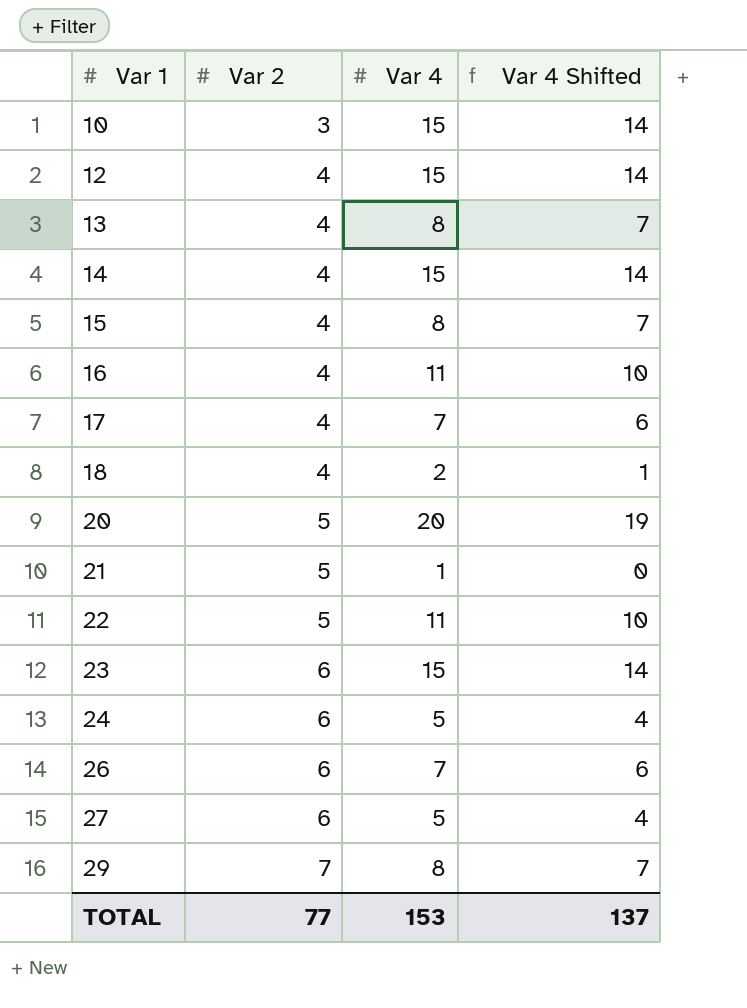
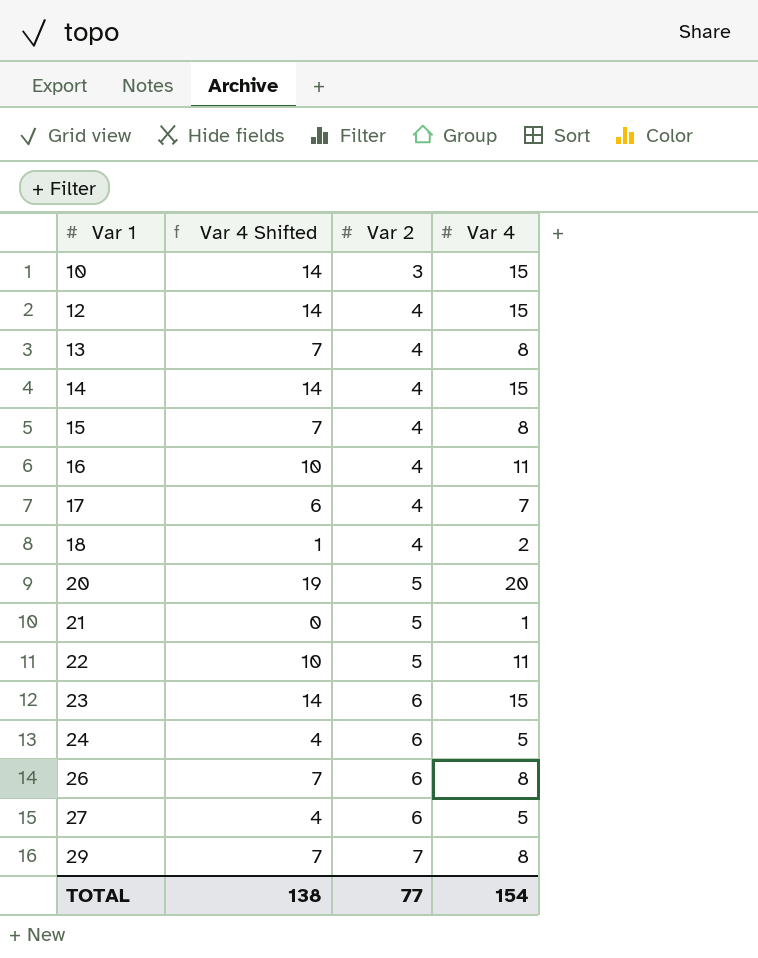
column Var 4 Shifted | position: 4 -> 2
26 | Var 4 Shifted: 6 -> 7
26 | Var 4: 7 -> 8
TOTAL | Var 4 Shifted: 137 -> 138
TOTAL | Var 4: 153 -> 154

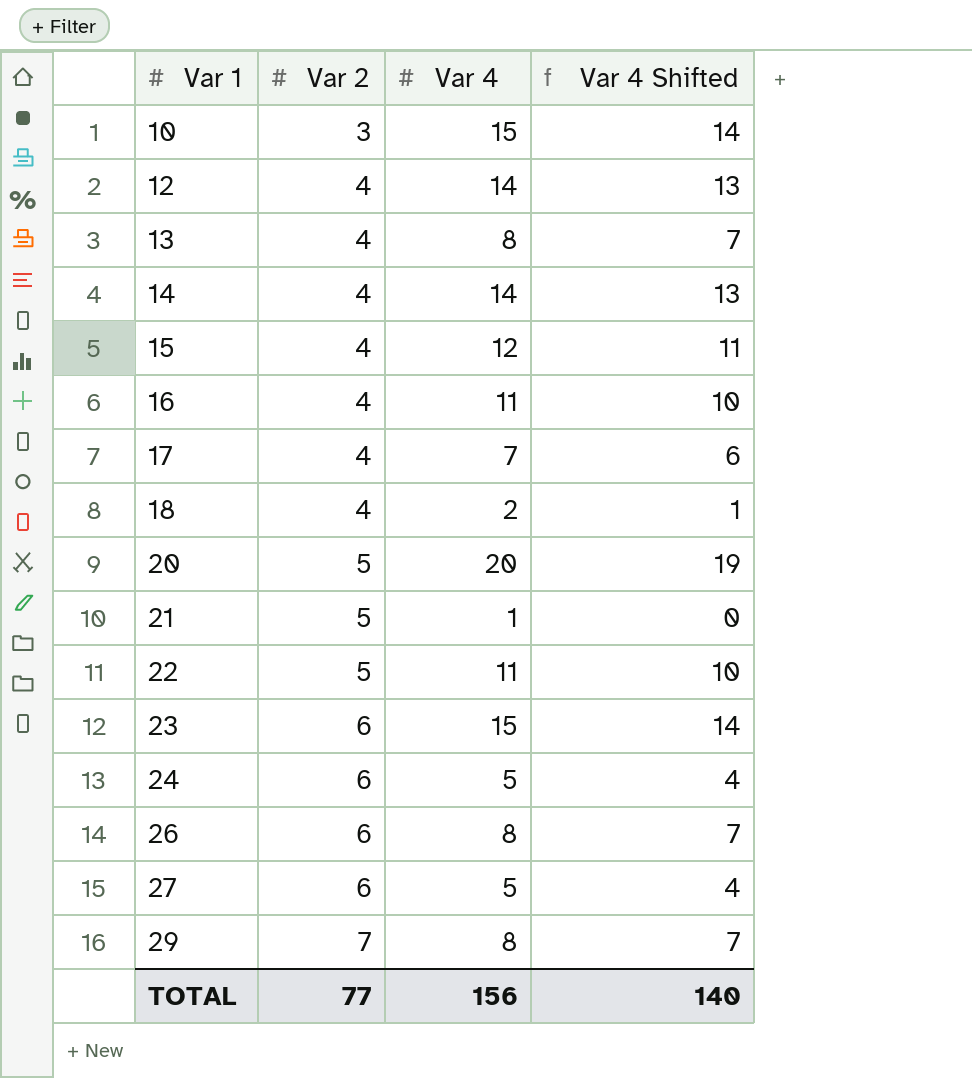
column Var 4 Shifted | position: 2 -> 4
12 | Var 4: 15 -> 14
12 | Var 4 Shifted: 14 -> 13
14 | Var 4: 15 -> 14
14 | Var 4 Shifted: 14 -> 13
15 | Var 4: 8 -> 12
15 | Var 4 Shifted: 7 -> 11
TOTAL | Var 4: 154 -> 156
TOTAL | Var 4 Shifted: 138 -> 140

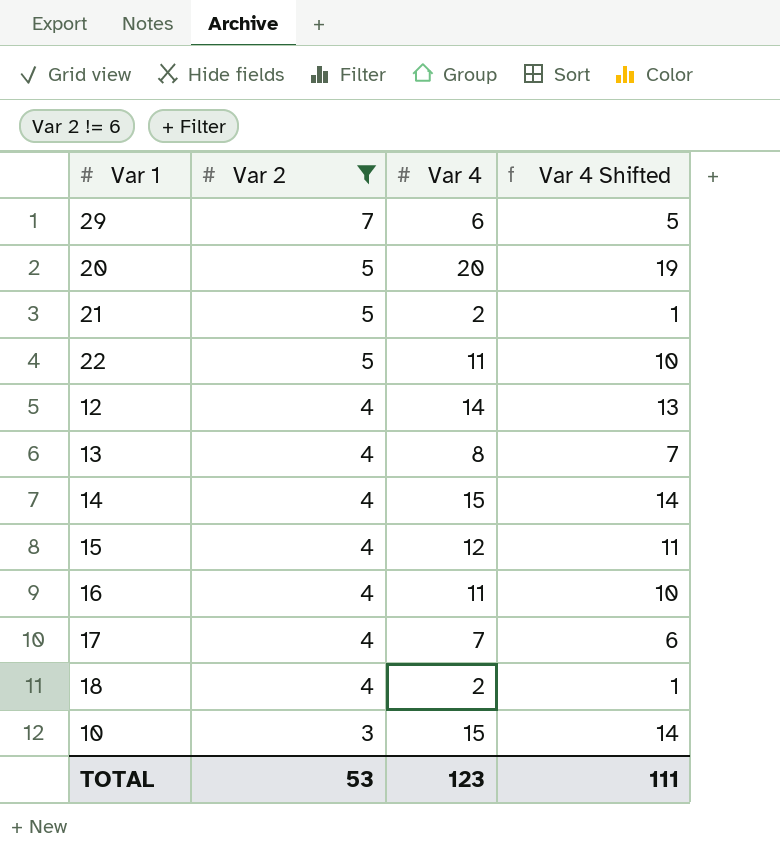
filter: none -> Var 2 != 6
row order: Var 1 ascending -> Var 2 descending
29 | Var 4: 8 -> 6
29 | Var 4 Shifted: 7 -> 5
21 | Var 4: 1 -> 2
21 | Var 4 Shifted: 0 -> 1
14 | Var 4: 14 -> 15
14 | Var 4 Shifted: 13 -> 14
TOTAL | Var 2: 77 -> 53
TOTAL | Var 4: 156 -> 123
TOTAL | Var 4 Shifted: 140 -> 111

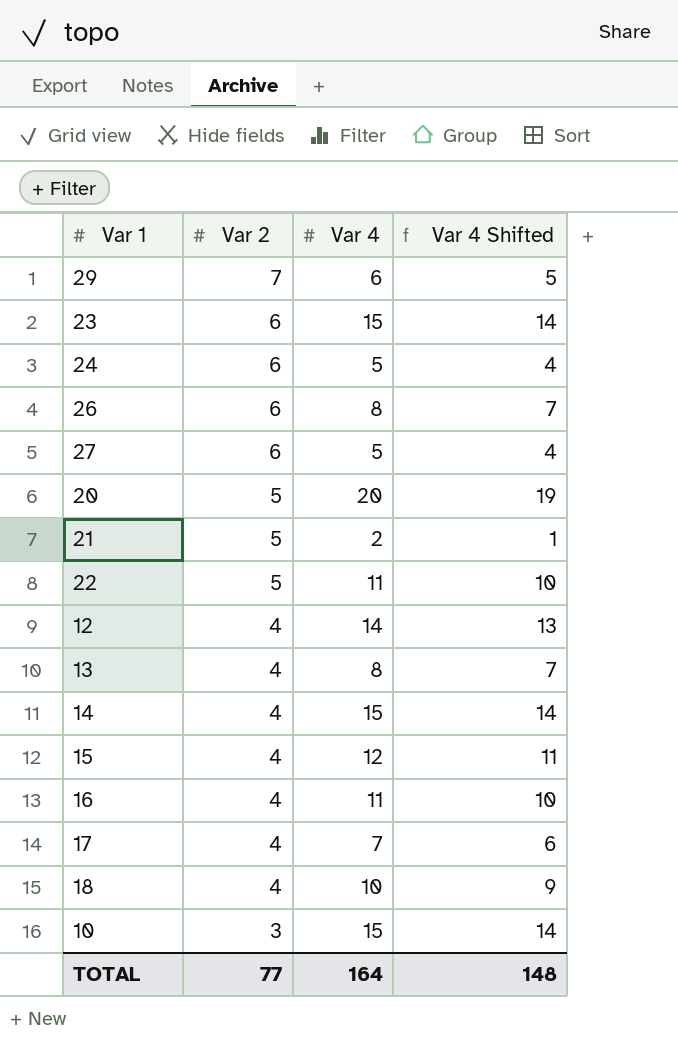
filter: Var 2 != 6 -> none
18 | Var 4: 2 -> 10
18 | Var 4 Shifted: 1 -> 9
TOTAL | Var 2: 53 -> 77
TOTAL | Var 4: 123 -> 164
TOTAL | Var 4 Shifted: 111 -> 148

